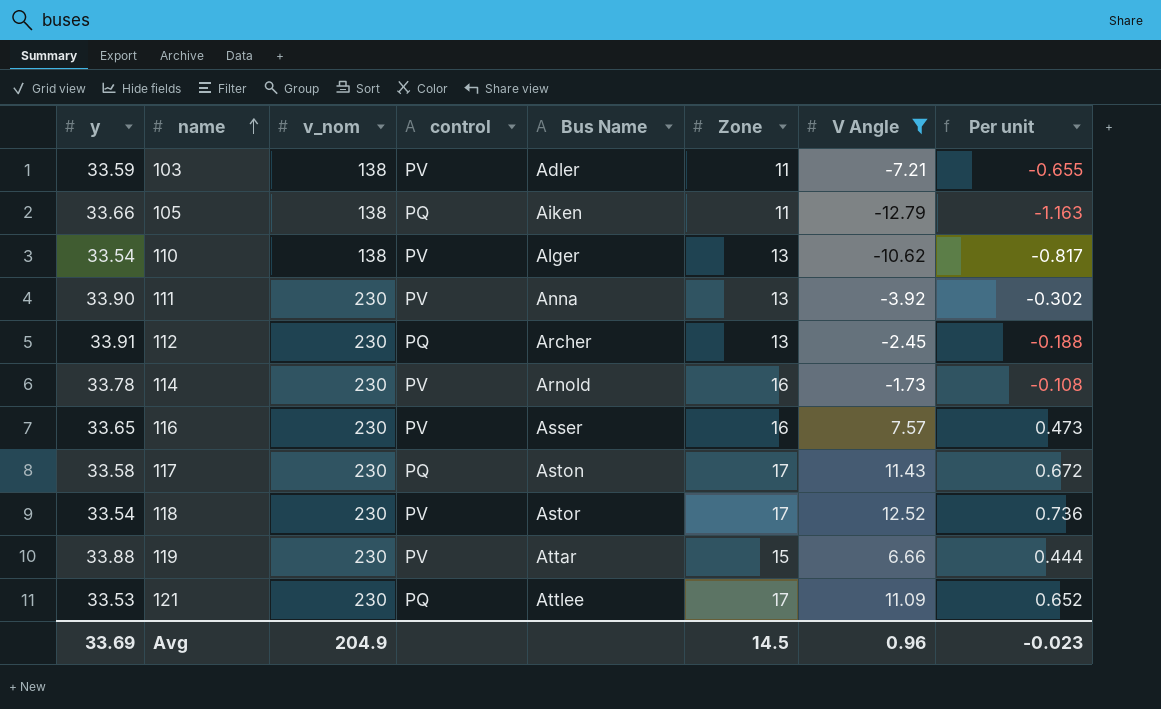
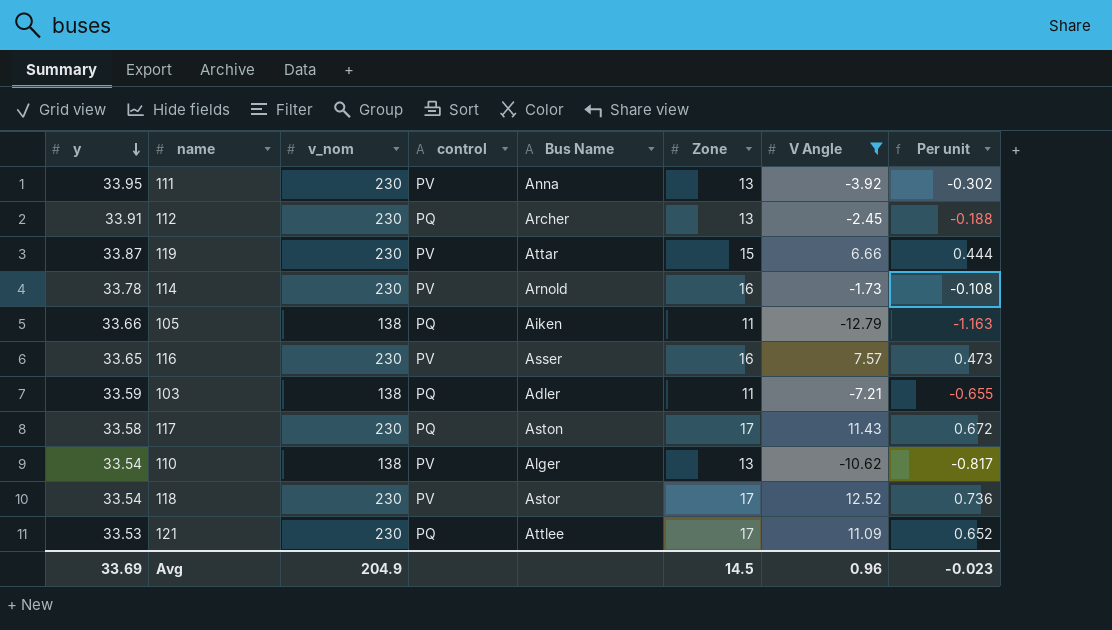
row order: name ascending -> y descending
111 | y: 33.90 -> 33.95
119 | y: 33.88 -> 33.87
103 | control: PV -> PQ

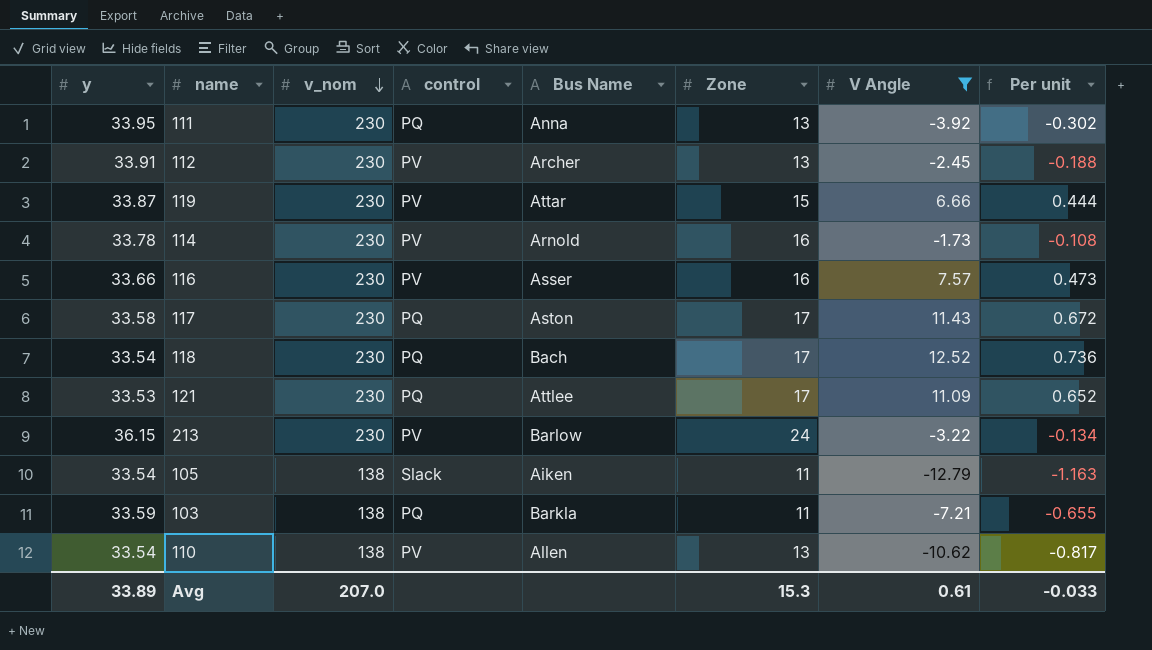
row order: y descending -> v_nom descending
111 | control: PV -> PQ
112 | control: PQ -> PV
116 | y: 33.65 -> 33.66
118 | control: PV -> PQ
118 | Bus Name: Astor -> Bach
row 213: none -> 36.15 | 230 | PV | Barlow | 24 | -3.22 | -0.134
105 | y: 33.66 -> 33.54
105 | control: PQ -> Slack
103 | Bus Name: Adler -> Barkla
110 | Bus Name: Alger -> Allen
Avg | y: 33.69 -> 33.89
Avg | v_nom: 204.9 -> 207.0
Avg | Zone: 14.5 -> 15.3
Avg | V Angle: 0.96 -> 0.61
Avg | Per unit: -0.023 -> -0.033

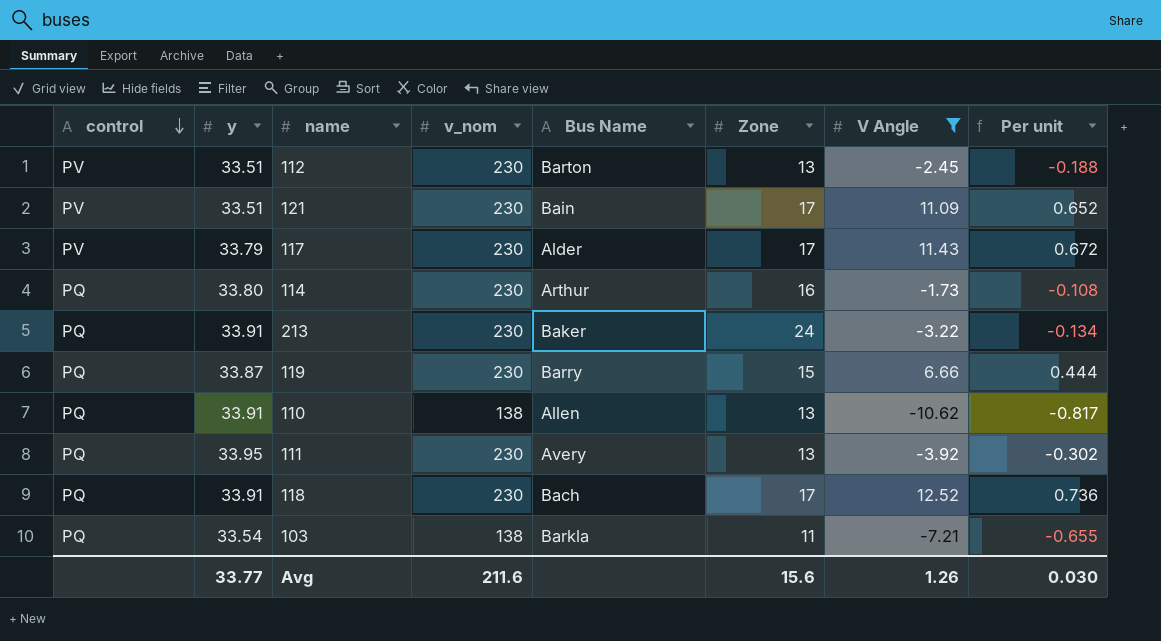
row order: v_nom descending -> control descending
column control | position: 4 -> 1
row 116: 33.66 | 230 | PV | Asser | 16 | 7.57 | 0.473 -> none
row 105: 33.54 | 138 | Slack | Aiken | 11 | -12.79 | -1.163 -> none
112 | y: 33.91 -> 33.51
112 | Bus Name: Archer -> Barton
121 | control: PQ -> PV
121 | y: 33.53 -> 33.51
121 | Bus Name: Attlee -> Bain
117 | control: PQ -> PV
117 | y: 33.58 -> 33.79
117 | Bus Name: Aston -> Alder
114 | control: PV -> PQ
114 | y: 33.78 -> 33.80
114 | Bus Name: Arnold -> Arthur
213 | control: PV -> PQ
213 | y: 36.15 -> 33.91
213 | Bus Name: Barlow -> Baker
119 | control: PV -> PQ
119 | Bus Name: Attar -> Barry
110 | control: PV -> PQ
110 | y: 33.54 -> 33.91
111 | Bus Name: Anna -> Avery
118 | y: 33.54 -> 33.91
103 | y: 33.59 -> 33.54
Avg | y: 33.89 -> 33.77
Avg | v_nom: 207.0 -> 211.6
Avg | Zone: 15.3 -> 15.6
Avg | V Angle: 0.61 -> 1.26
Avg | Per unit: -0.033 -> 0.030

